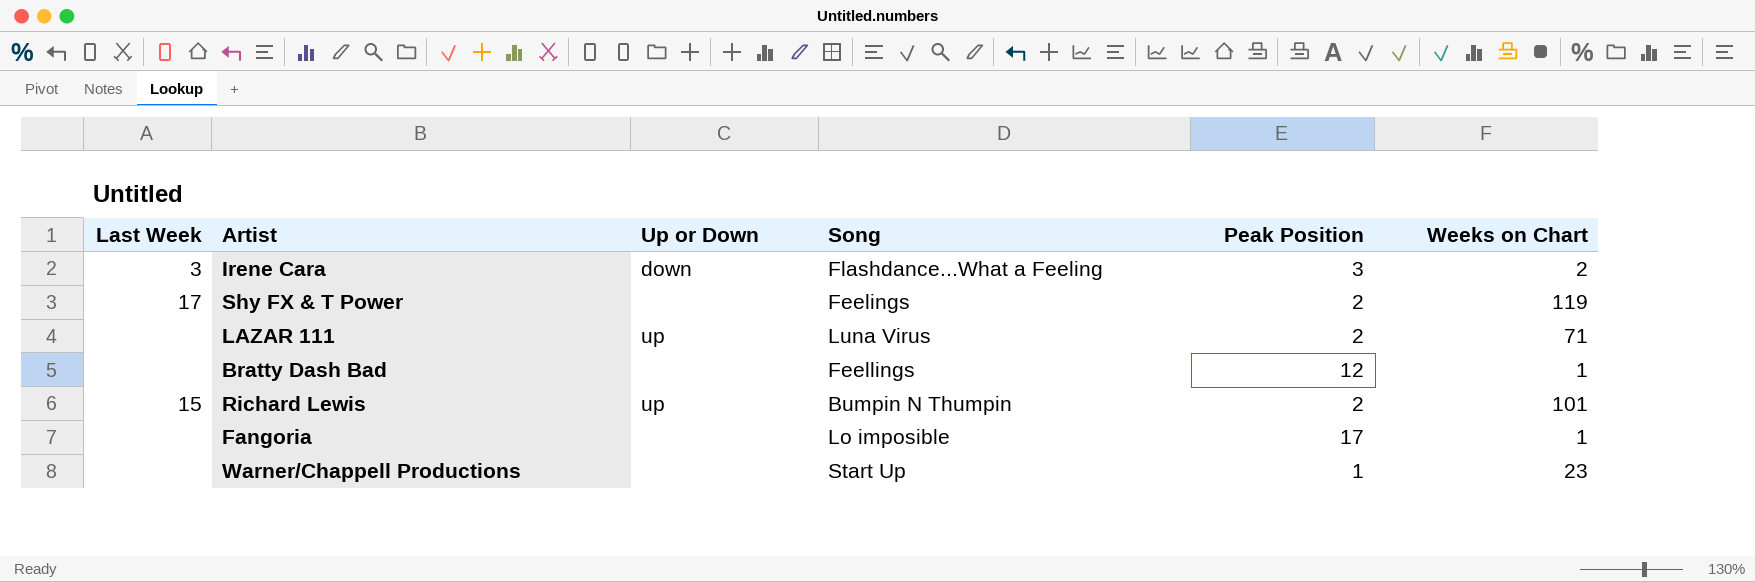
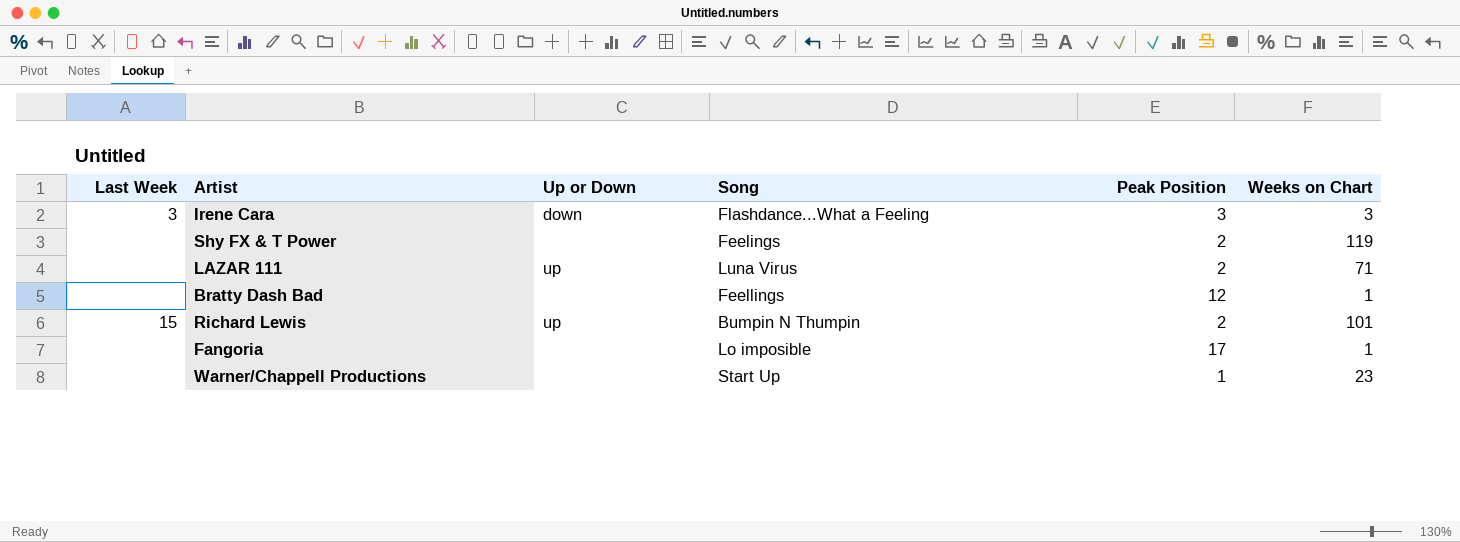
Irene Cara | Weeks on Chart: 2 -> 3
Shy FX & T Power | Last Week: 17 -> none

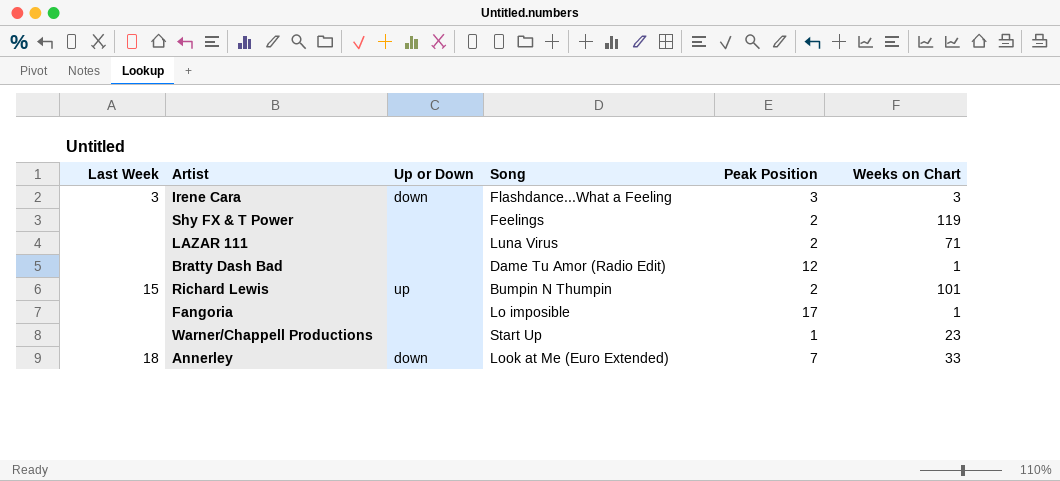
LAZAR 111 | Up or Down: up -> none
Bratty Dash Bad | Song: Feellings -> Dame Tu Amor (Radio Edit)
row Annerley: none -> 18 | down | Look at Me (Euro Extended) | 7 | 33

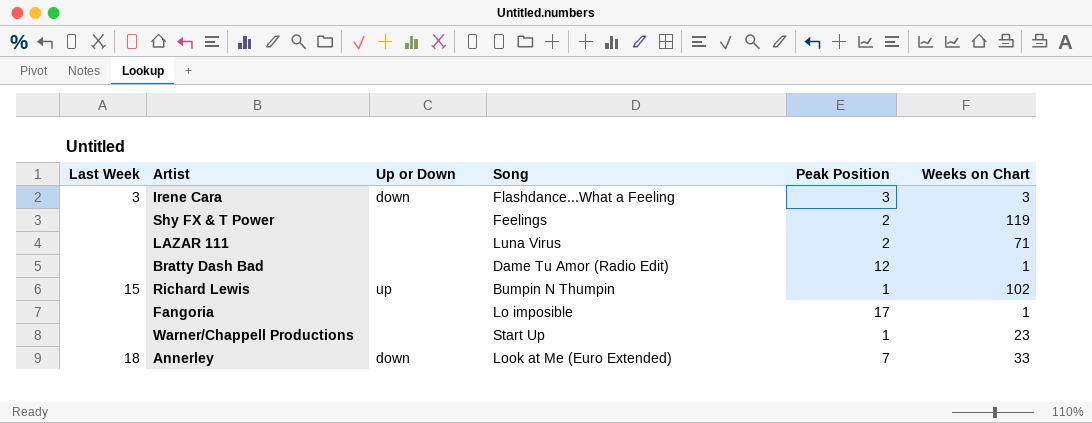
Richard Lewis | Peak Position: 2 -> 1
Richard Lewis | Weeks on Chart: 101 -> 102

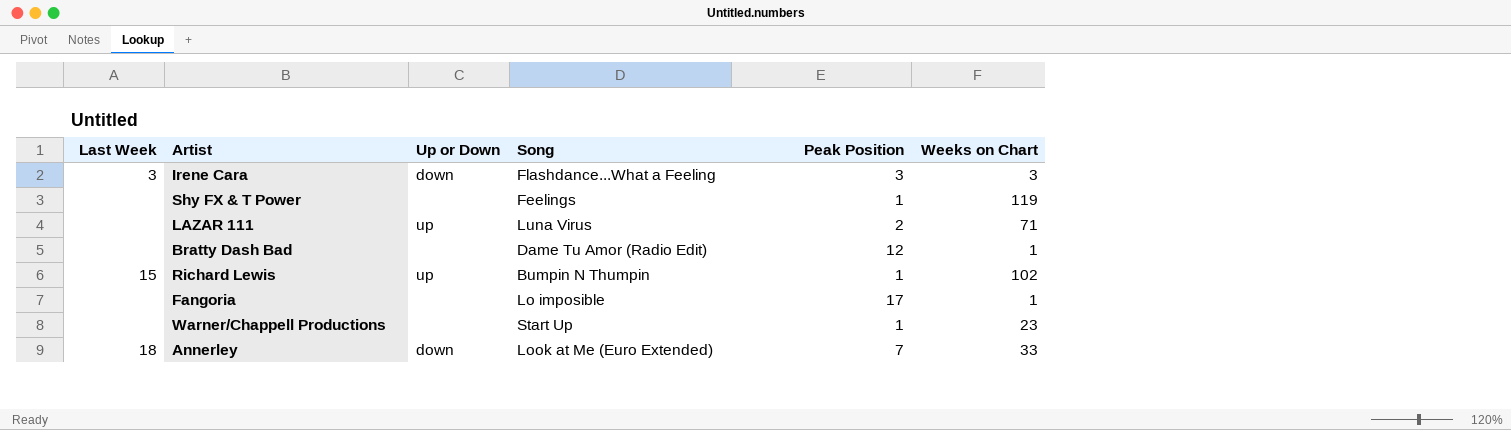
Shy FX & T Power | Peak Position: 2 -> 1
LAZAR 111 | Up or Down: none -> up

